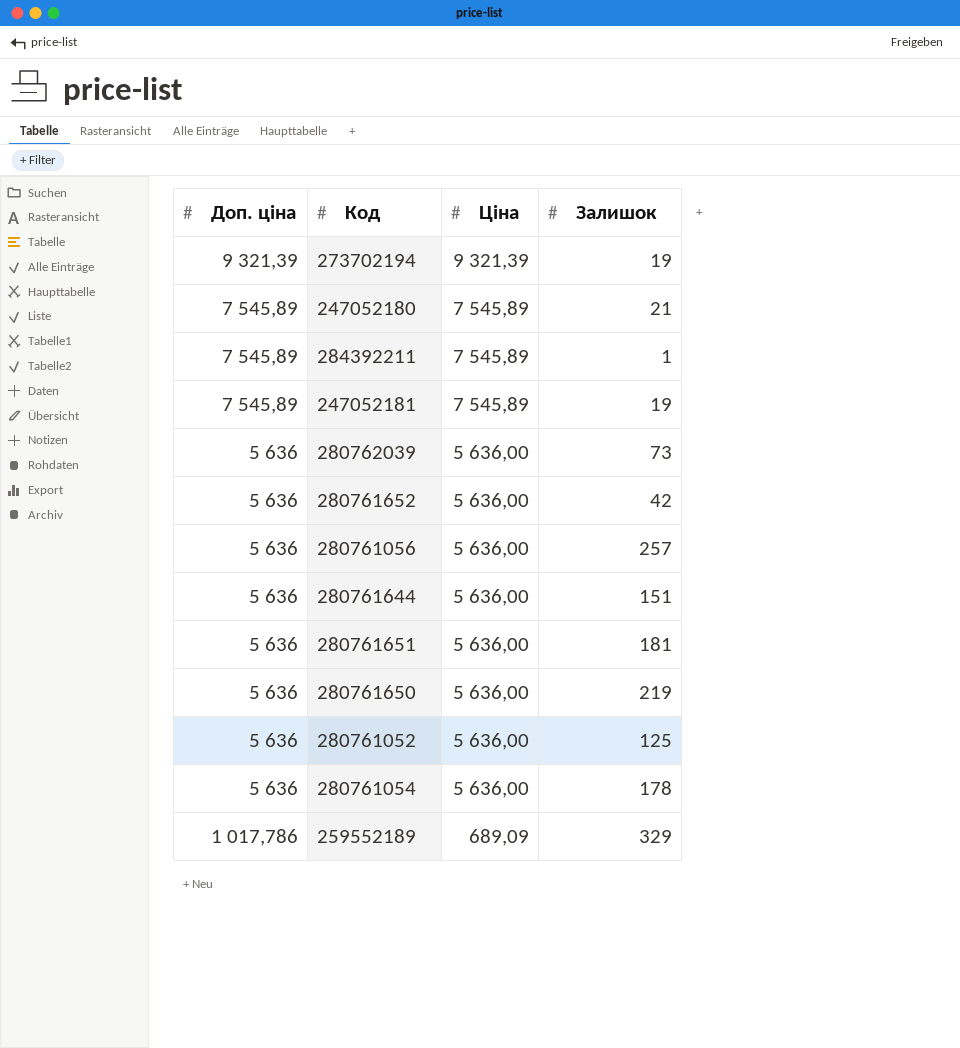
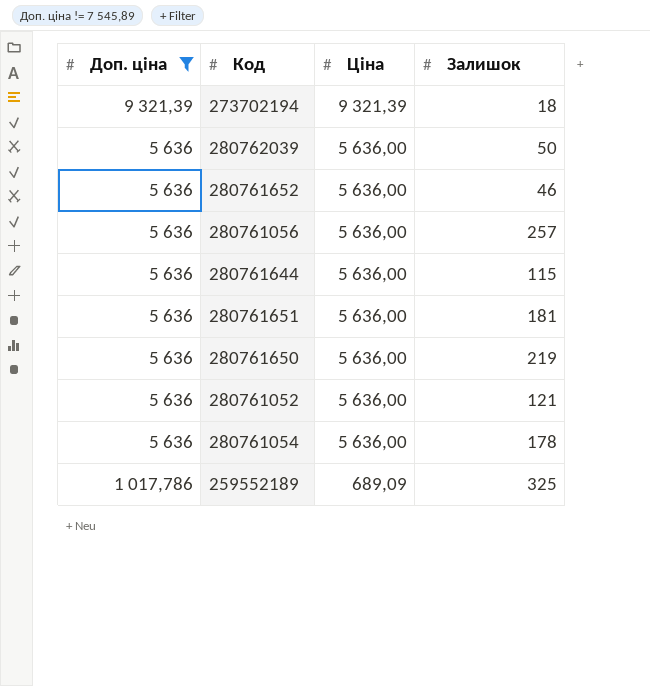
filter: none -> Доп. ціна != 7 545,89
273702194 | Залишок: 19 -> 18
280762039 | Залишок: 73 -> 50
280761652 | Залишок: 42 -> 46
280761644 | Залишок: 151 -> 115
280761052 | Залишок: 125 -> 121
259552189 | Залишок: 329 -> 325

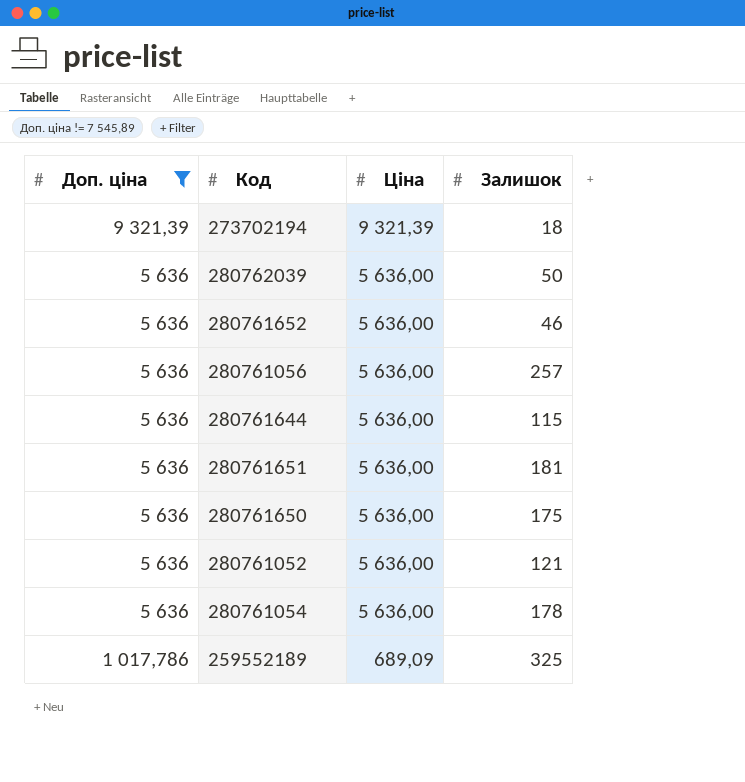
280761650 | Залишок: 219 -> 175

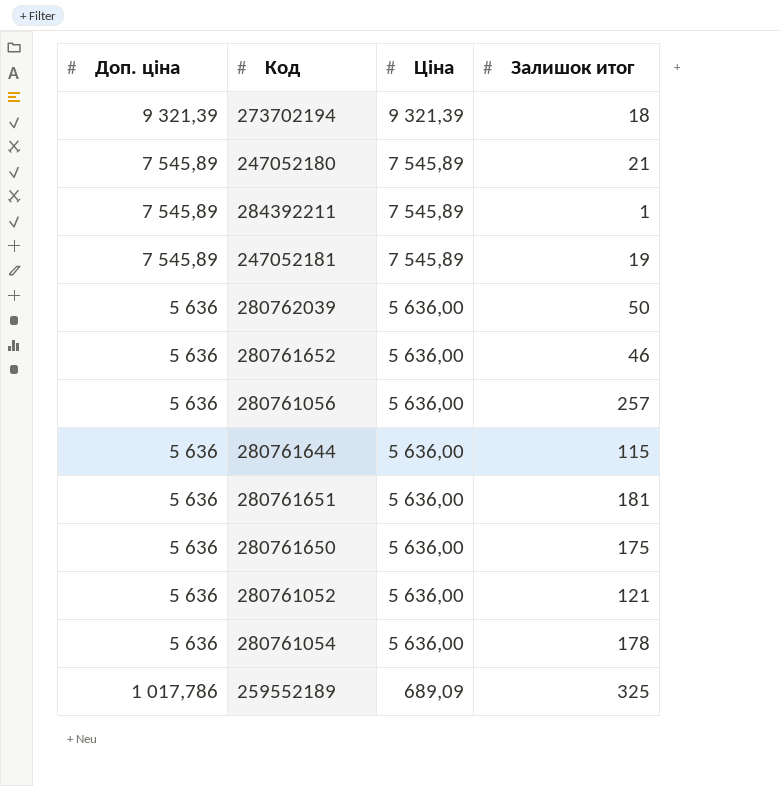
filter: Доп. ціна != 7 545,89 -> none
column name: Залишок -> Залишок итог

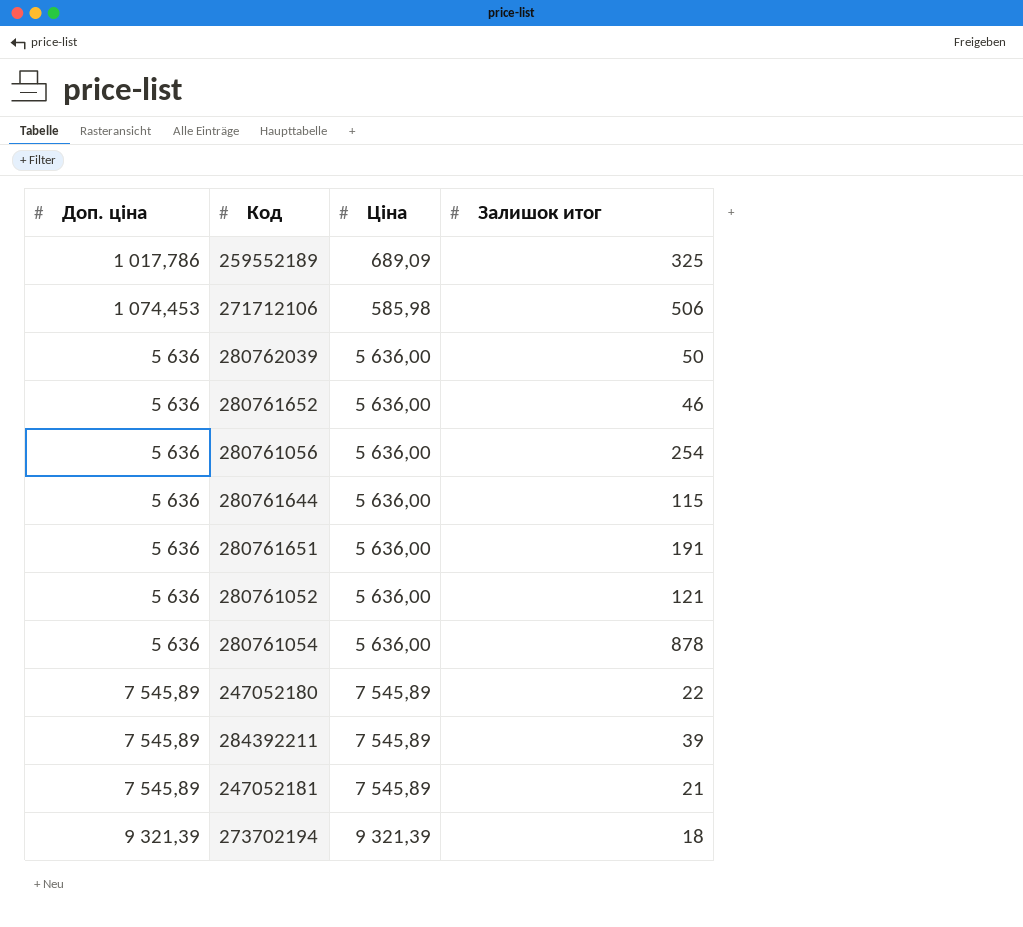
row order: Доп. ціна descending -> Доп. ціна ascending
row 280761650: 5 636 | 5 636,00 | 175 -> none
row 271712106: none -> 1 074,453 | 585,98 | 506
280761056 | Залишок итог: 257 -> 254
280761651 | Залишок итог: 181 -> 191
280761054 | Залишок итог: 178 -> 878
247052180 | Залишок итог: 21 -> 22
284392211 | Залишок итог: 1 -> 39
247052181 | Залишок итог: 19 -> 21

